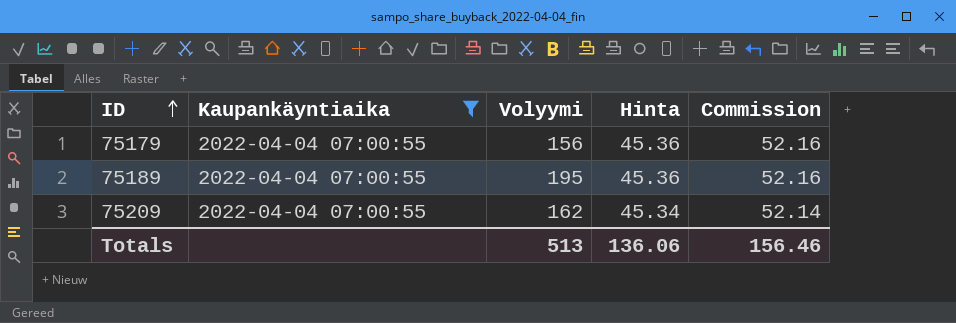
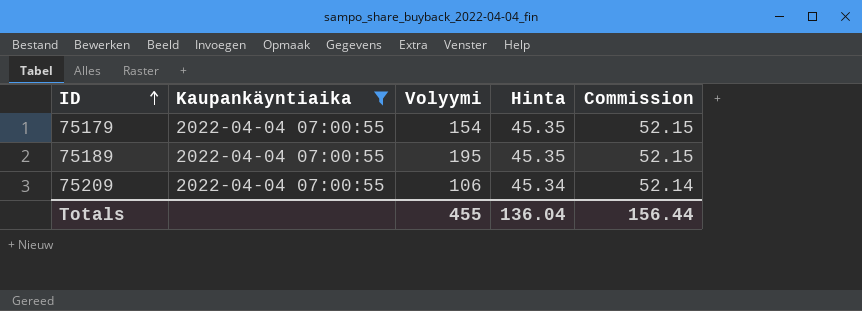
75179 | Volyymi: 156 -> 154
75179 | Hinta: 45.36 -> 45.35
75179 | Commission: 52.16 -> 52.15
75189 | Hinta: 45.36 -> 45.35
75189 | Commission: 52.16 -> 52.15
75209 | Volyymi: 162 -> 106
Totals | Volyymi: 513 -> 455
Totals | Hinta: 136.06 -> 136.04
Totals | Commission: 156.46 -> 156.44

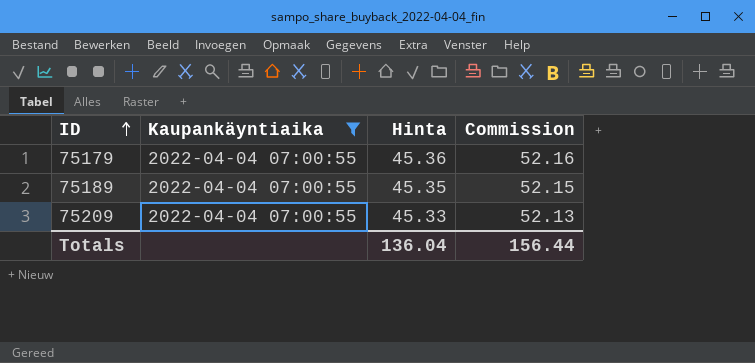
column Volyymi | position: 3 -> none
75179 | Hinta: 45.35 -> 45.36
75179 | Commission: 52.15 -> 52.16
75209 | Hinta: 45.34 -> 45.33
75209 | Commission: 52.14 -> 52.13

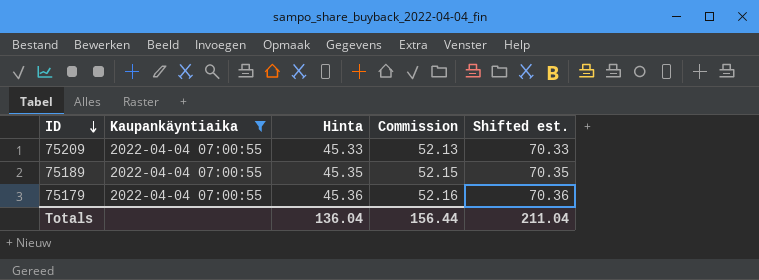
row order: ID ascending -> ID descending
column Shifted est. | formula: none -> [Hinta] + 25

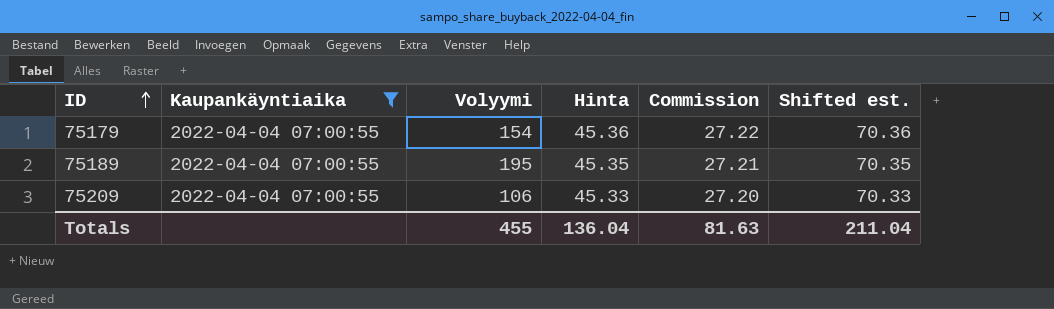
row order: ID descending -> ID ascending
column Volyymi | position: none -> 3
column Commission | formula: [Hinta] * 1.15 -> [Hinta] * 0.6
Totals | Commission: 156.44 -> 81.63

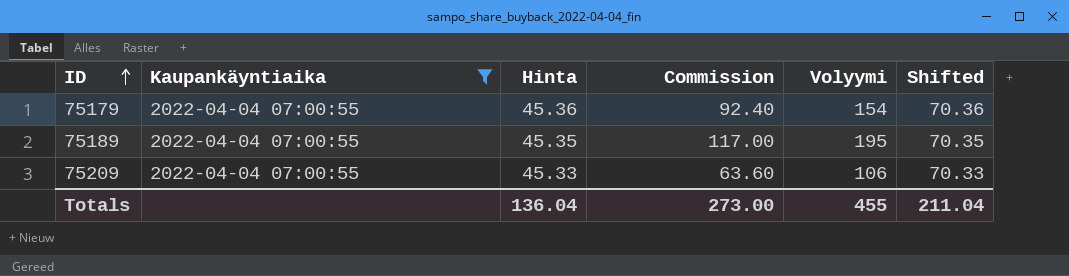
column Commission | formula: [Hinta] * 0.6 -> [Volyymi] * 0.6
column Volyymi | position: 3 -> 5
column name: Shifted est. -> Shifted
Totals | Commission: 81.63 -> 273.00

